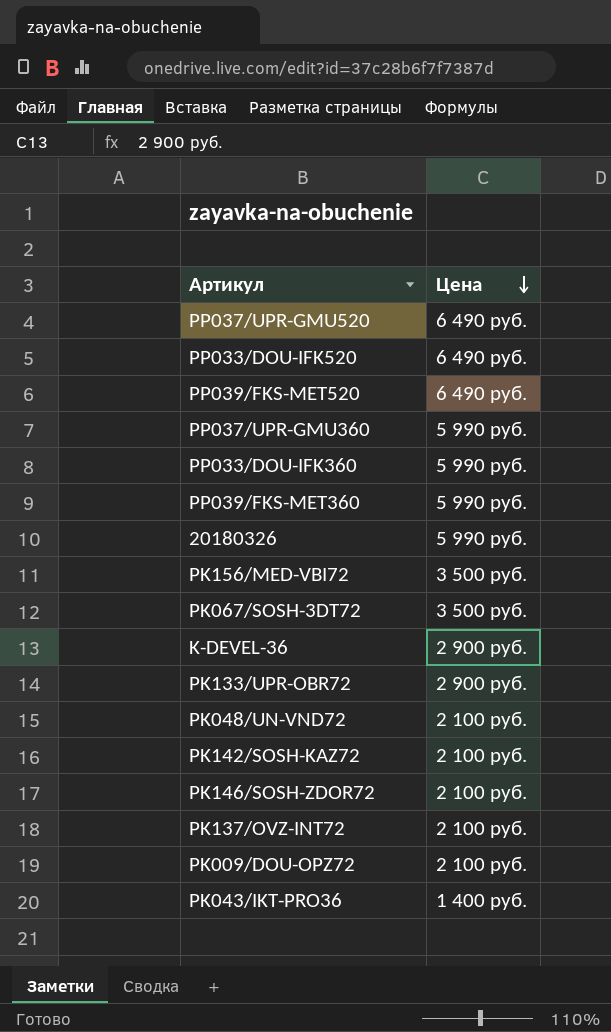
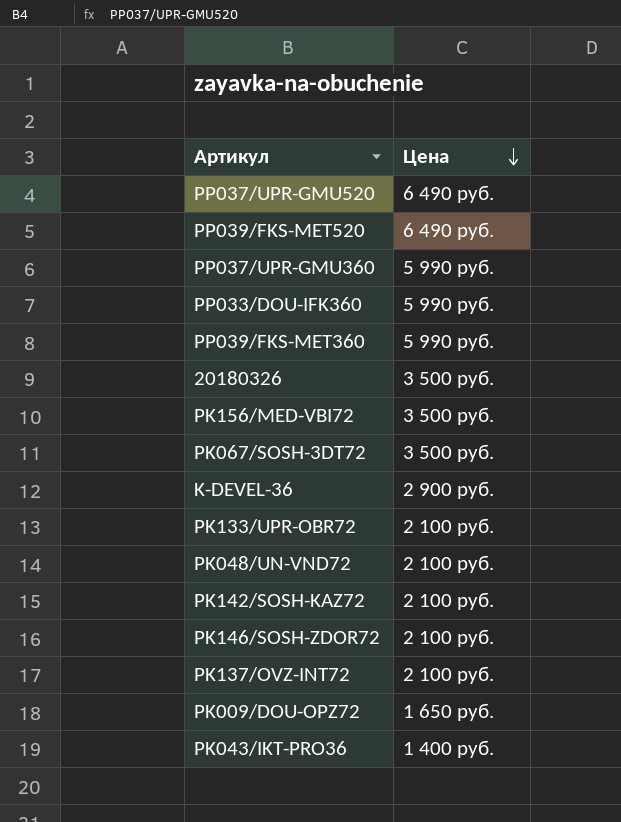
row PP033/DOU-IFK520: 6 490 руб. -> none
20180326 | Цена: 5 990 руб. -> 3 500 руб.
PK133/UPR-OBR72 | Цена: 2 900 руб. -> 2 100 руб.
PK009/DOU-OPZ72 | Цена: 2 100 руб. -> 1 650 руб.

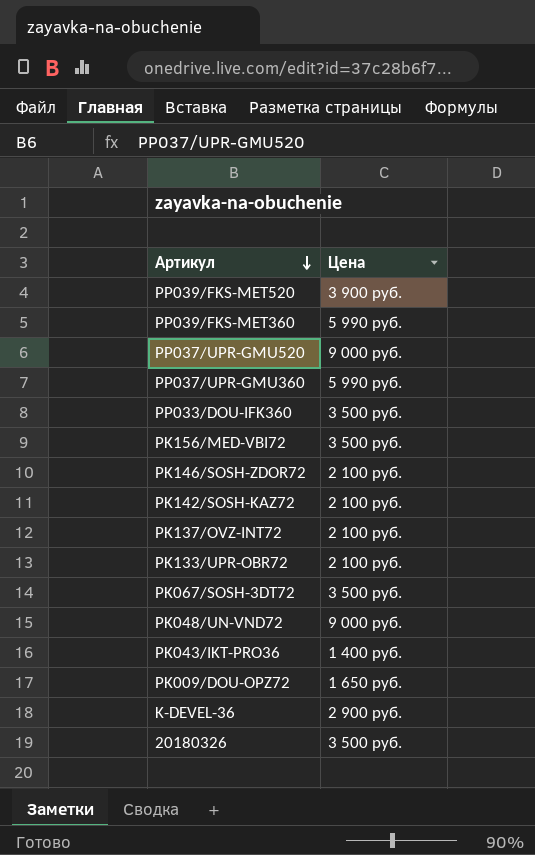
row order: Цена descending -> Артикул descending
PP039/FKS-MET520 | Цена: 6 490 руб. -> 3 900 руб.
PP037/UPR-GMU520 | Цена: 6 490 руб. -> 9 000 руб.
PP033/DOU-IFK360 | Цена: 5 990 руб. -> 3 500 руб.
PK048/UN-VND72 | Цена: 2 100 руб. -> 9 000 руб.

